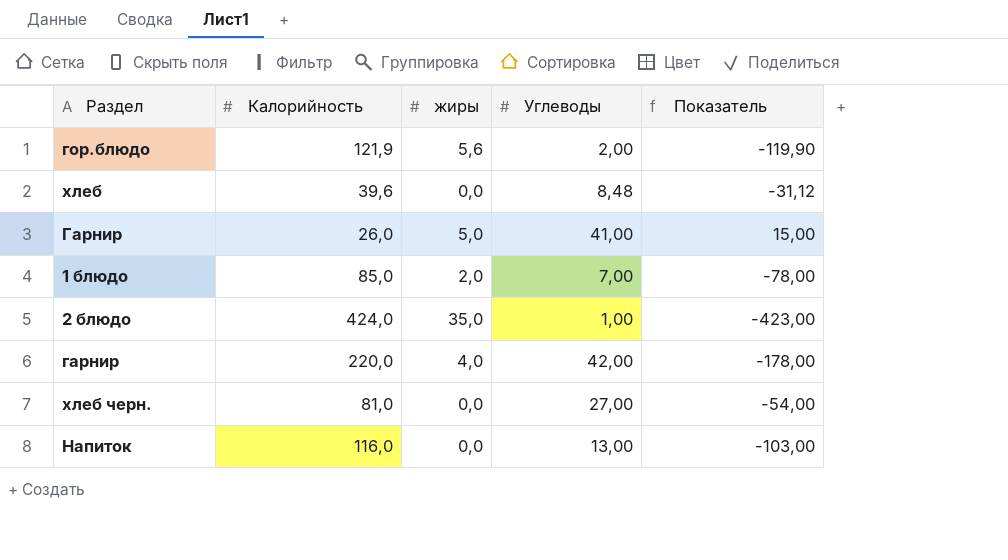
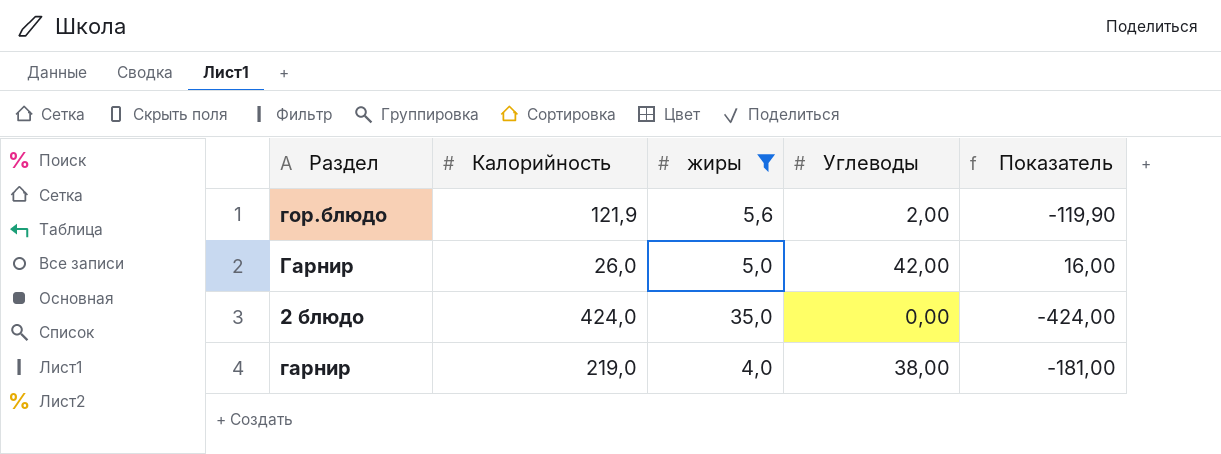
filter: none -> жиры >= 4,0
Гарнир | Углеводы: 41,00 -> 42,00
Гарнир | Показатель: 15,00 -> 16,00
2 блюдо | Углеводы: 1,00 -> 0,00
2 блюдо | Показатель: -423,00 -> -424,00
гарнир | Калорийность: 220,0 -> 219,0
гарнир | Углеводы: 42,00 -> 38,00
гарнир | Показатель: -178,00 -> -181,00

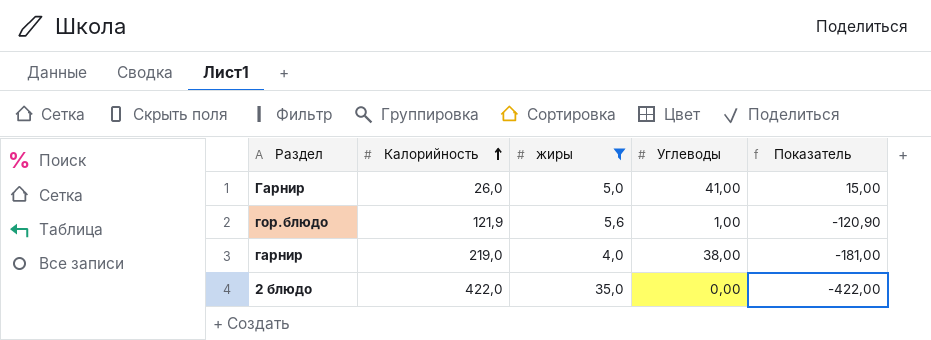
row order: none -> Калорийность ascending
Гарнир | Углеводы: 42,00 -> 41,00
Гарнир | Показатель: 16,00 -> 15,00
гор.блюдо | Углеводы: 2,00 -> 1,00
гор.блюдо | Показатель: -119,90 -> -120,90
2 блюдо | Калорийность: 424,0 -> 422,0
2 блюдо | Показатель: -424,00 -> -422,00

